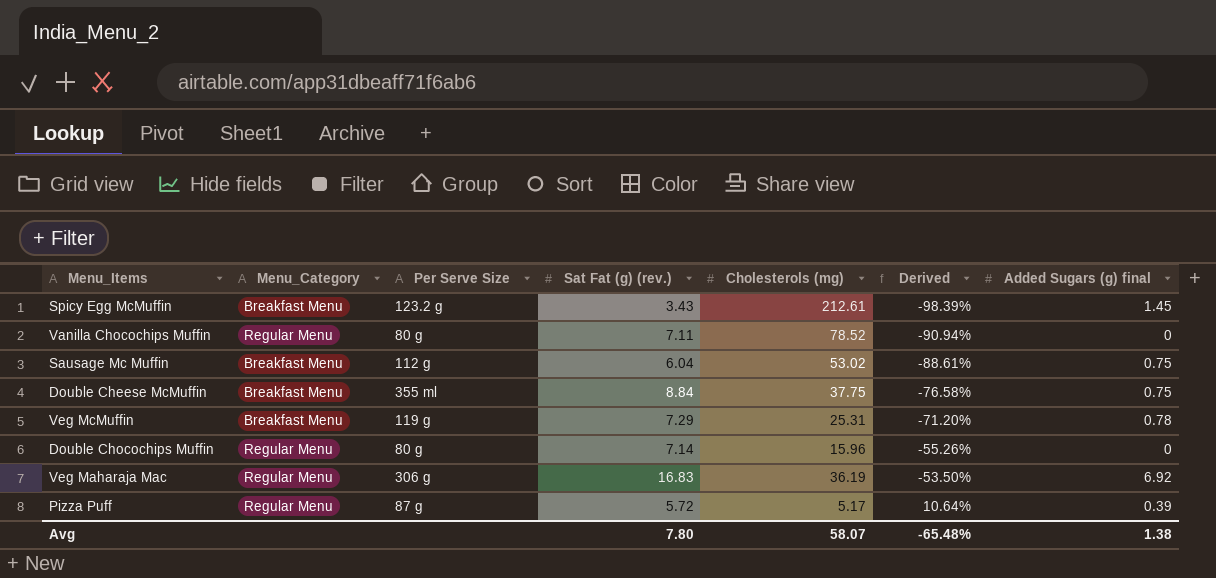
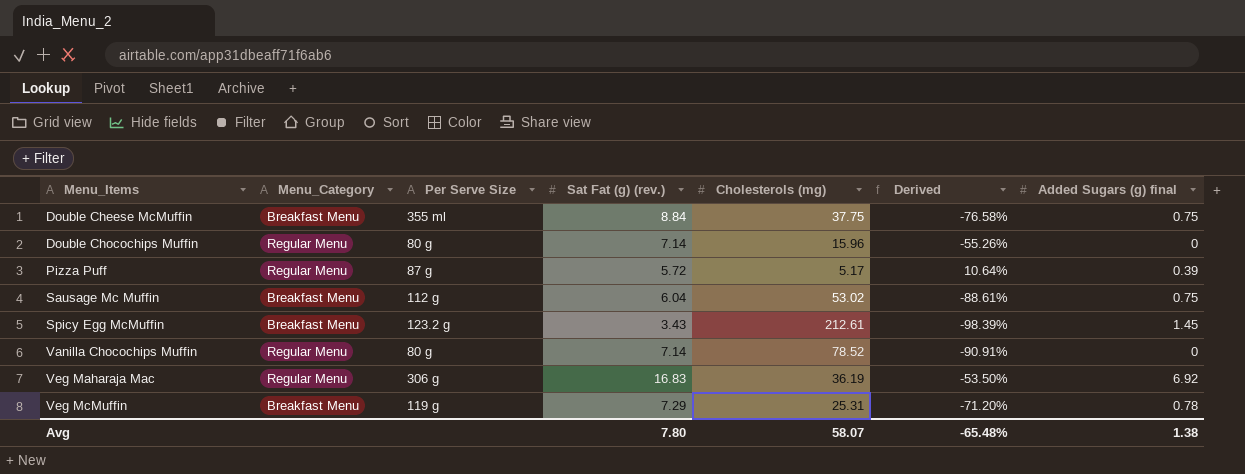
row order: Derived ascending -> Menu_Items ascending
Vanilla Chocochips Muffin | Sat Fat (g) (rev.): 7.11 -> 7.14
Vanilla Chocochips Muffin | Derived: -90.94% -> -90.91%

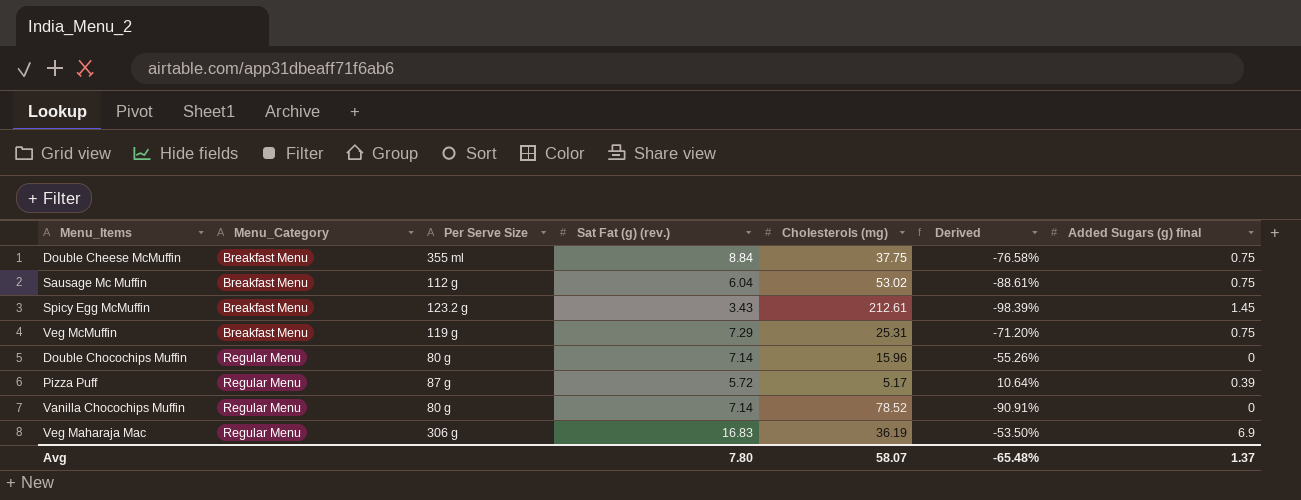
row order: Menu_Items ascending -> Menu_Category ascending
Veg McMuffin | Added Sugars (g) final: 0.78 -> 0.75
Veg Maharaja Mac | Added Sugars (g) final: 6.92 -> 6.9
Avg | Added Sugars (g) final: 1.38 -> 1.37

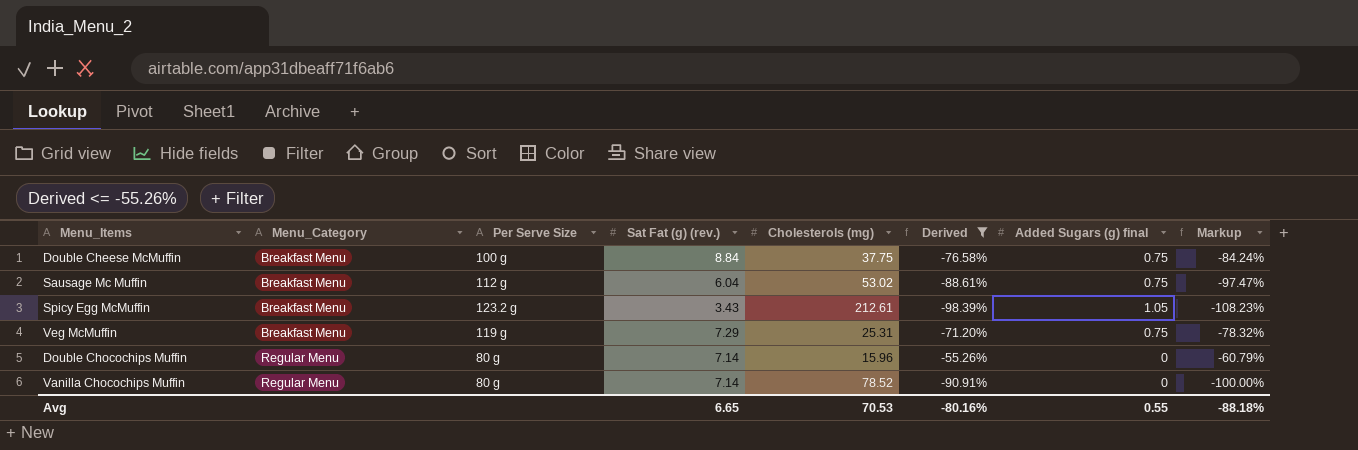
filter: none -> Derived <= -55.26%
column Markup | formula: none -> [Derived] * 1.1
Double Cheese McMuffin | Per Serve Size: 355 ml -> 100 g
Spicy Egg McMuffin | Added Sugars (g) final: 1.45 -> 1.05
Avg | Sat Fat (g) (rev.): 7.80 -> 6.65
Avg | Cholesterols (mg): 58.07 -> 70.53
Avg | Derived: -65.48% -> -80.16%
Avg | Added Sugars (g) final: 1.37 -> 0.55

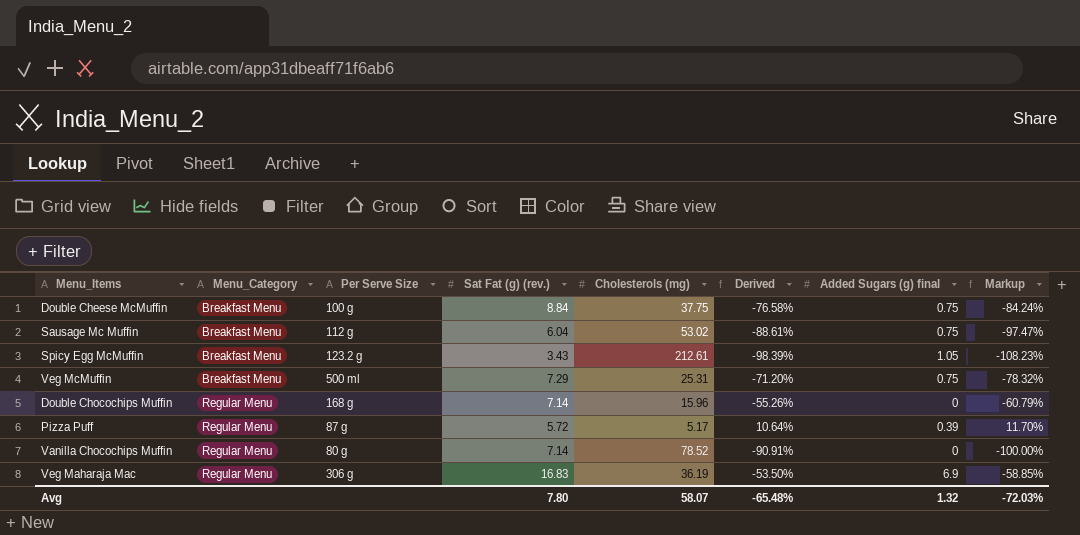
filter: Derived <= -55.26% -> none
Veg McMuffin | Per Serve Size: 119 g -> 500 ml
Double Chocochips Muffin | Per Serve Size: 80 g -> 168 g
Avg | Sat Fat (g) (rev.): 6.65 -> 7.80
Avg | Cholesterols (mg): 70.53 -> 58.07
Avg | Derived: -80.16% -> -65.48%
Avg | Added Sugars (g) final: 0.55 -> 1.32
Avg | Markup: -88.18% -> -72.03%

